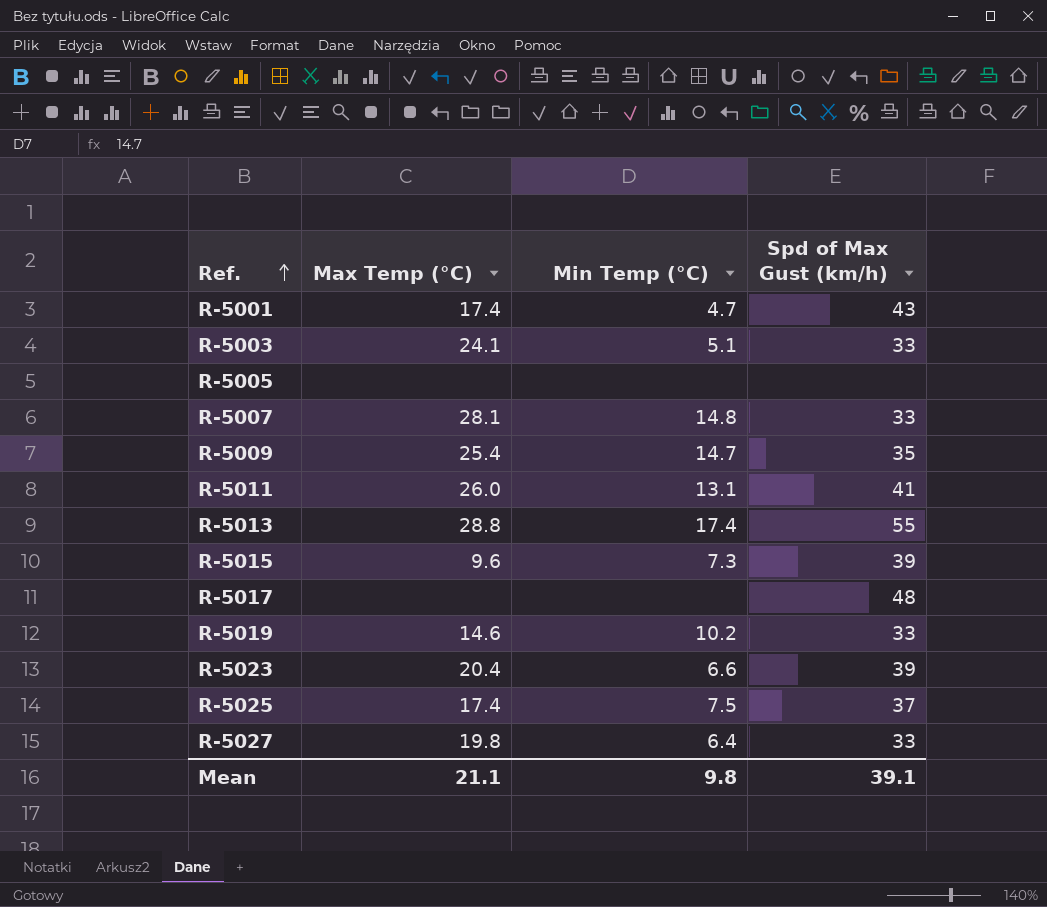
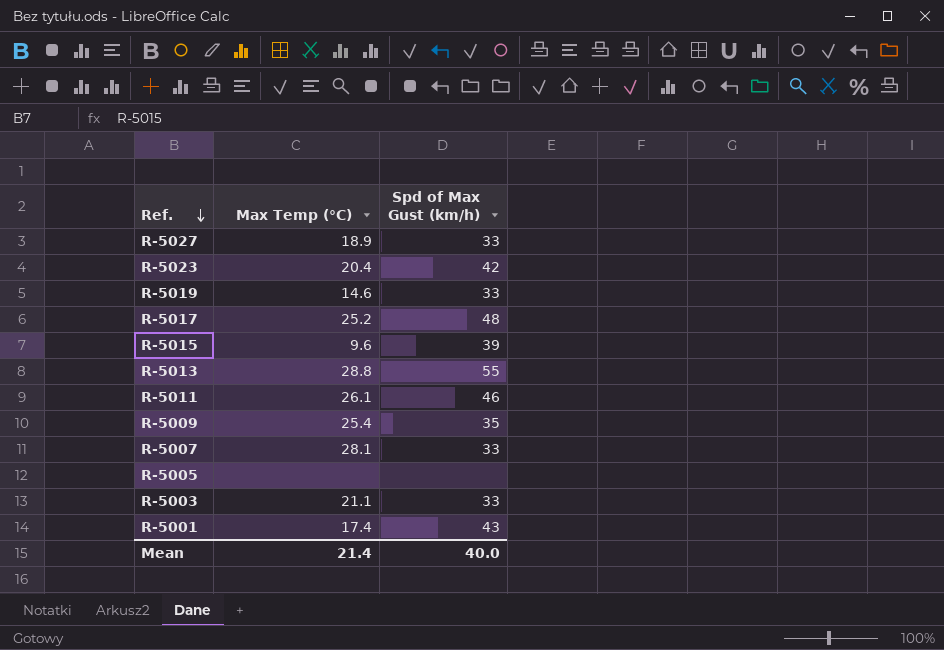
row order: Ref. ascending -> Ref. descending
column Min Temp (°C) | position: 3 -> none
row R-5025: 17.4 | 7.5 | 37 -> none
R-5027 | Max Temp (°C): 19.8 -> 18.9
R-5023 | Spd of Max Gust (km/h): 39 -> 42
R-5017 | Max Temp (°C): none -> 25.2
R-5011 | Max Temp (°C): 26.0 -> 26.1
R-5011 | Spd of Max Gust (km/h): 41 -> 46
R-5003 | Max Temp (°C): 24.1 -> 21.1
Mean | Max Temp (°C): 21.1 -> 21.4
Mean | Spd of Max Gust (km/h): 39.1 -> 40.0

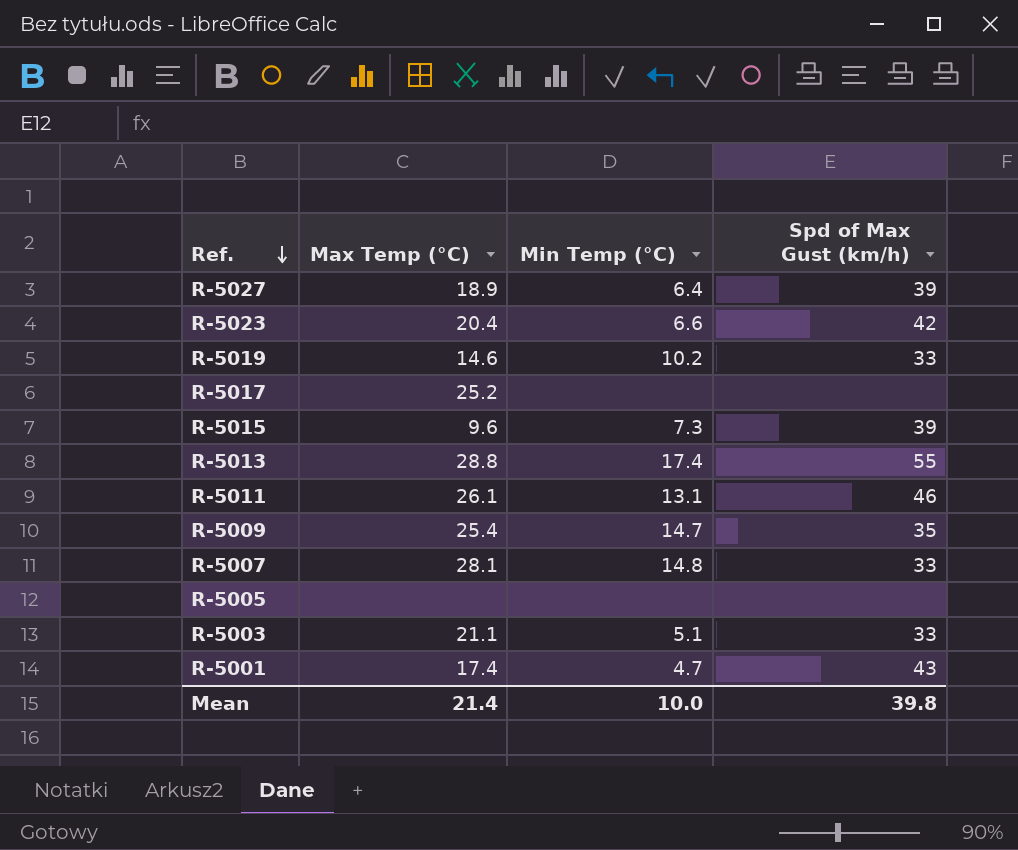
column Min Temp (°C) | position: none -> 3
R-5027 | Spd of Max Gust (km/h): 33 -> 39
R-5017 | Spd of Max Gust (km/h): 48 -> none
Mean | Spd of Max Gust (km/h): 40.0 -> 39.8

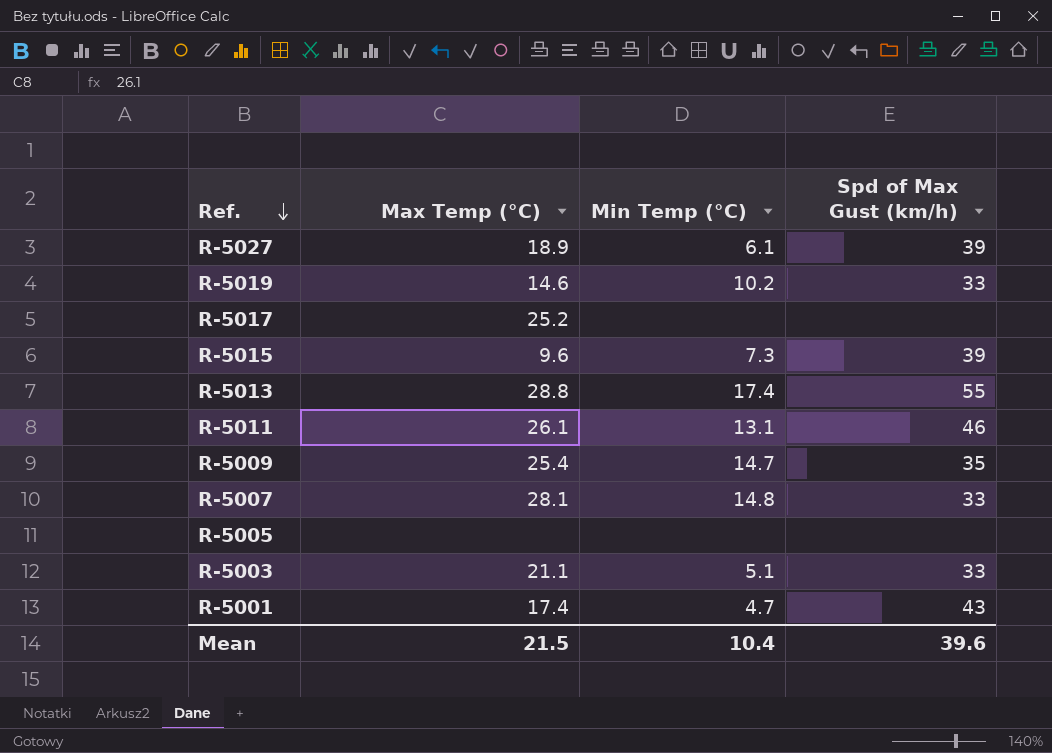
row R-5023: 20.4 | 6.6 | 42 -> none
R-5027 | Min Temp (°C): 6.4 -> 6.1
Mean | Max Temp (°C): 21.4 -> 21.5
Mean | Min Temp (°C): 10.0 -> 10.4
Mean | Spd of Max Gust (km/h): 39.8 -> 39.6

